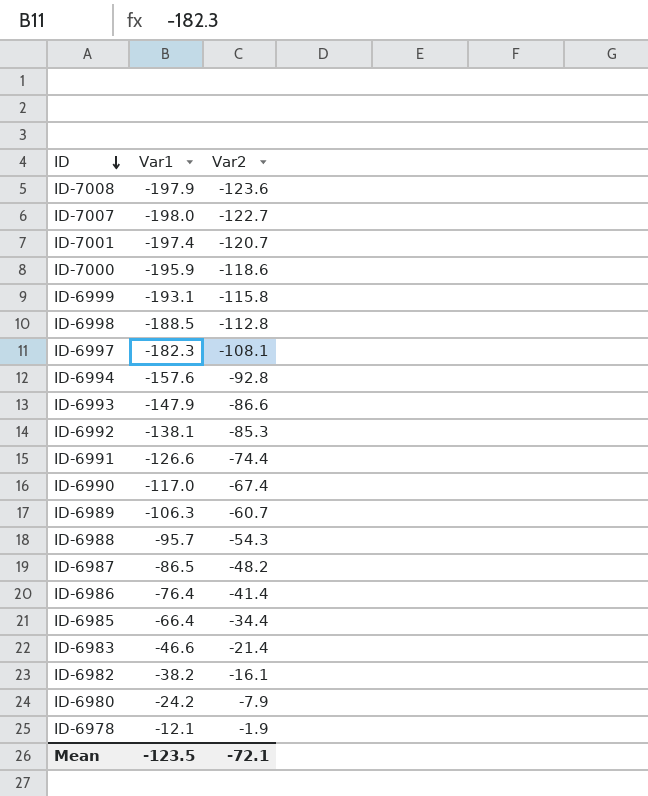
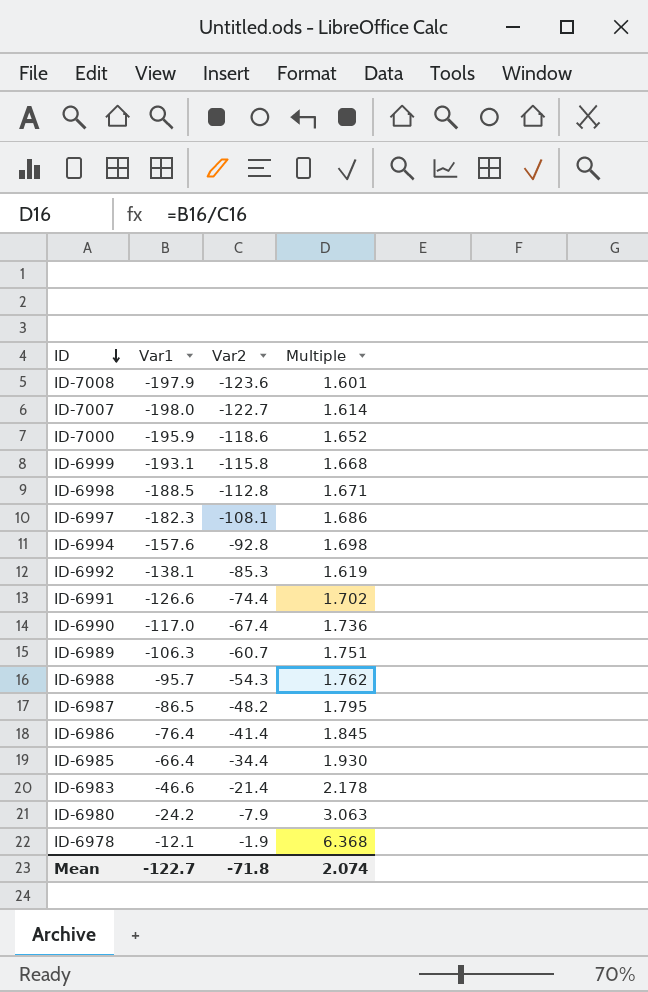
column Multiple | formula: none -> [Var1] / [Var2]
row ID-7001: -197.4 | -120.7 -> none
row ID-6993: -147.9 | -86.6 -> none
row ID-6982: -38.2 | -16.1 -> none
Mean | Var1: -123.5 -> -122.7
Mean | Var2: -72.1 -> -71.8

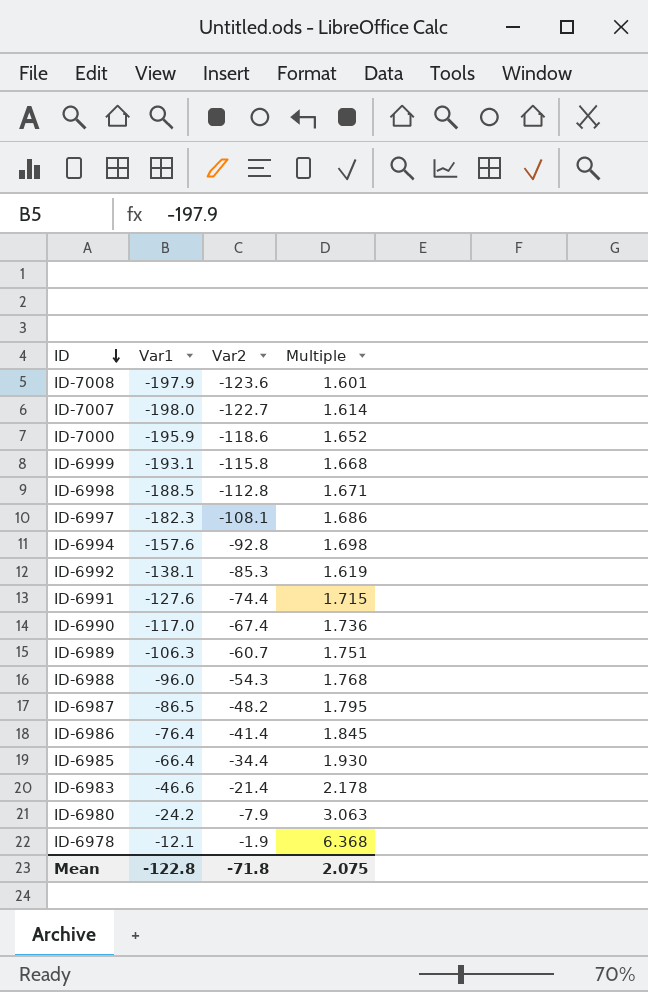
ID-6991 | Var1: -126.6 -> -127.6
ID-6991 | Multiple: 1.702 -> 1.715
ID-6988 | Var1: -95.7 -> -96.0
ID-6988 | Multiple: 1.762 -> 1.768
Mean | Var1: -122.7 -> -122.8
Mean | Multiple: 2.074 -> 2.075

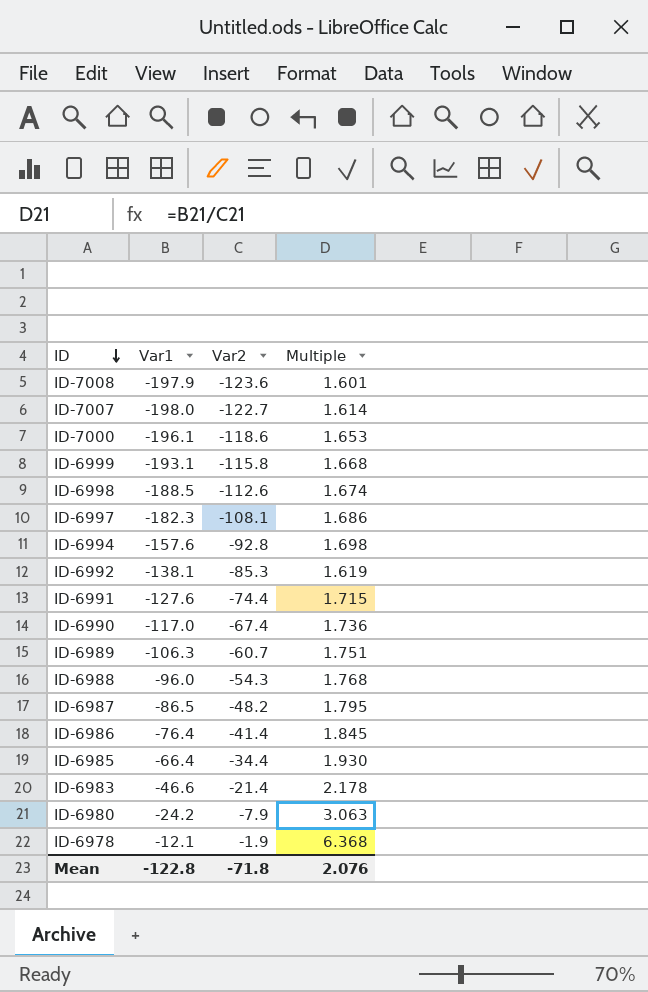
ID-7000 | Var1: -195.9 -> -196.1
ID-7000 | Multiple: 1.652 -> 1.653
ID-6998 | Var2: -112.8 -> -112.6
ID-6998 | Multiple: 1.671 -> 1.674
Mean | Multiple: 2.075 -> 2.076

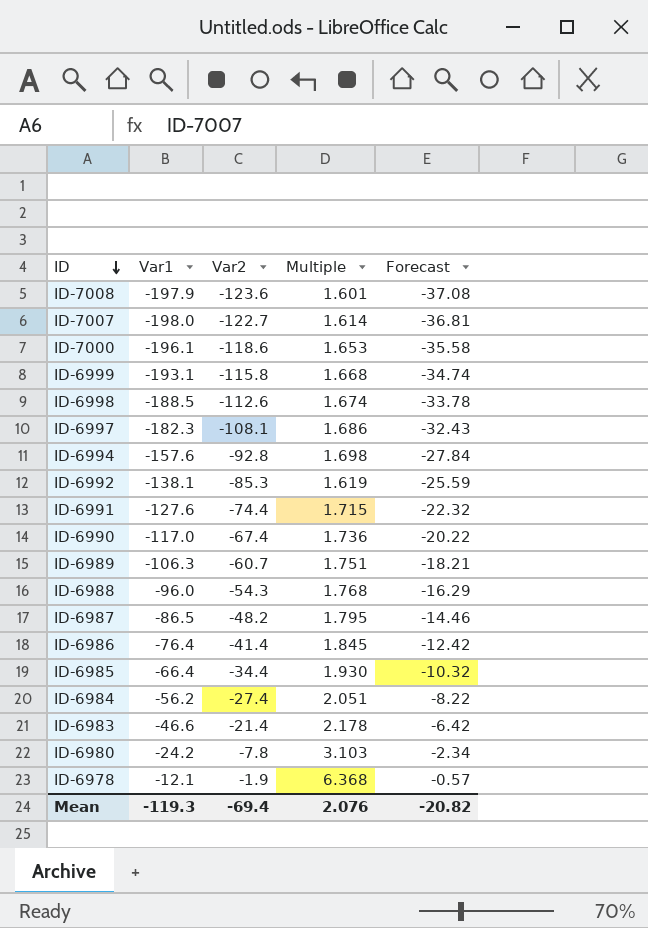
column Forecast | formula: none -> [Var2] * 0.3
row ID-6984: none -> -56.2 | -27.4 | 2.051 | -8.22
ID-6980 | Var2: -7.9 -> -7.8
ID-6980 | Multiple: 3.063 -> 3.103
Mean | Var1: -122.8 -> -119.3
Mean | Var2: -71.8 -> -69.4

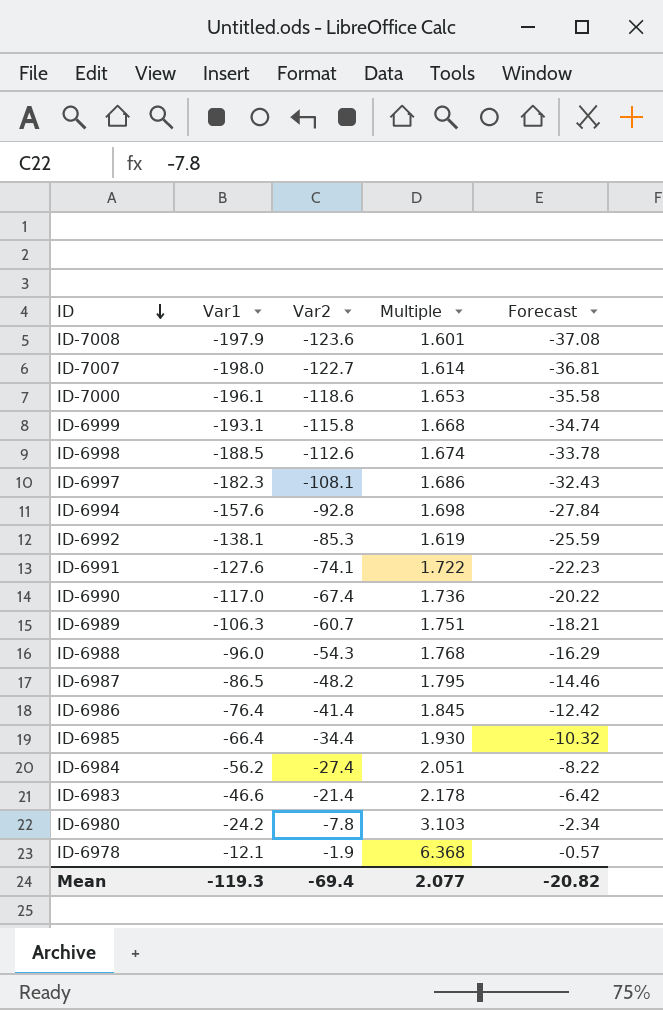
ID-6991 | Var2: -74.4 -> -74.1
ID-6991 | Multiple: 1.715 -> 1.722
ID-6991 | Forecast: -22.32 -> -22.23
Mean | Multiple: 2.076 -> 2.077

